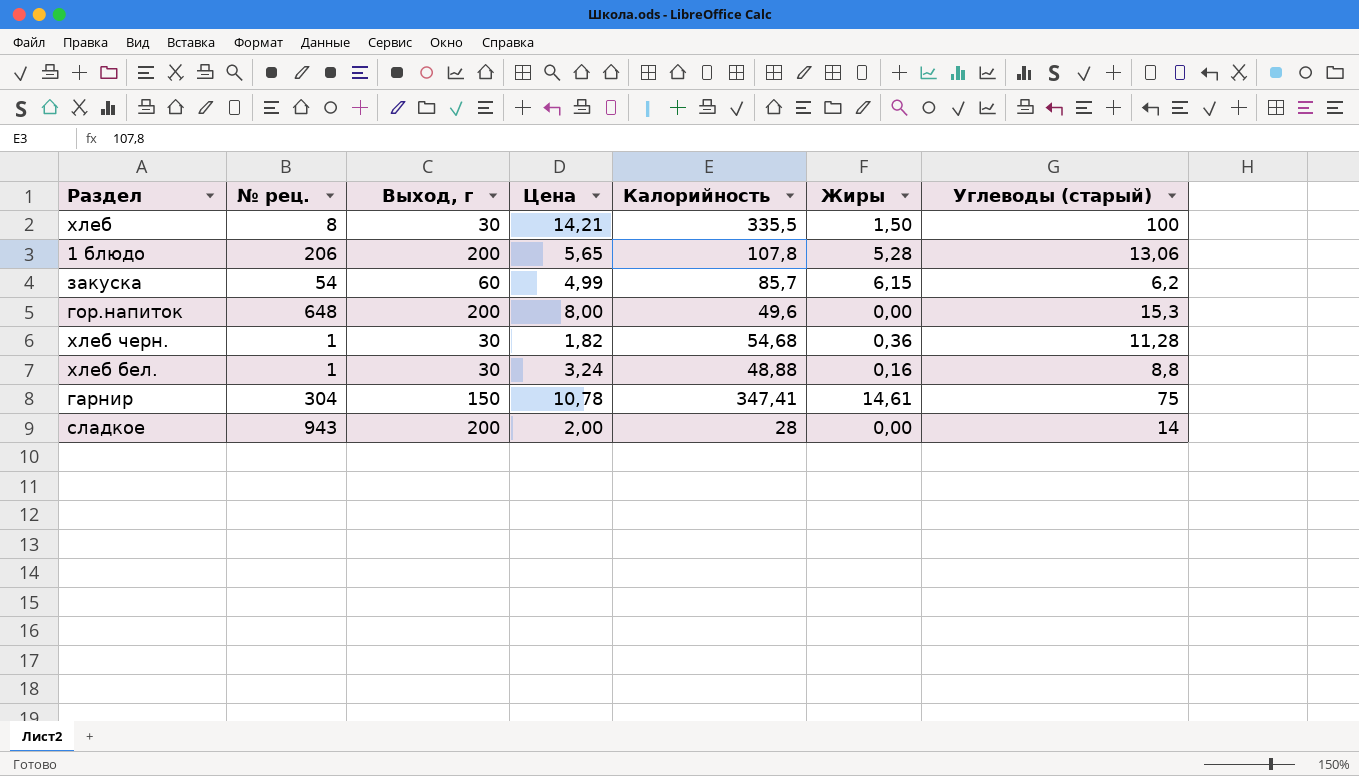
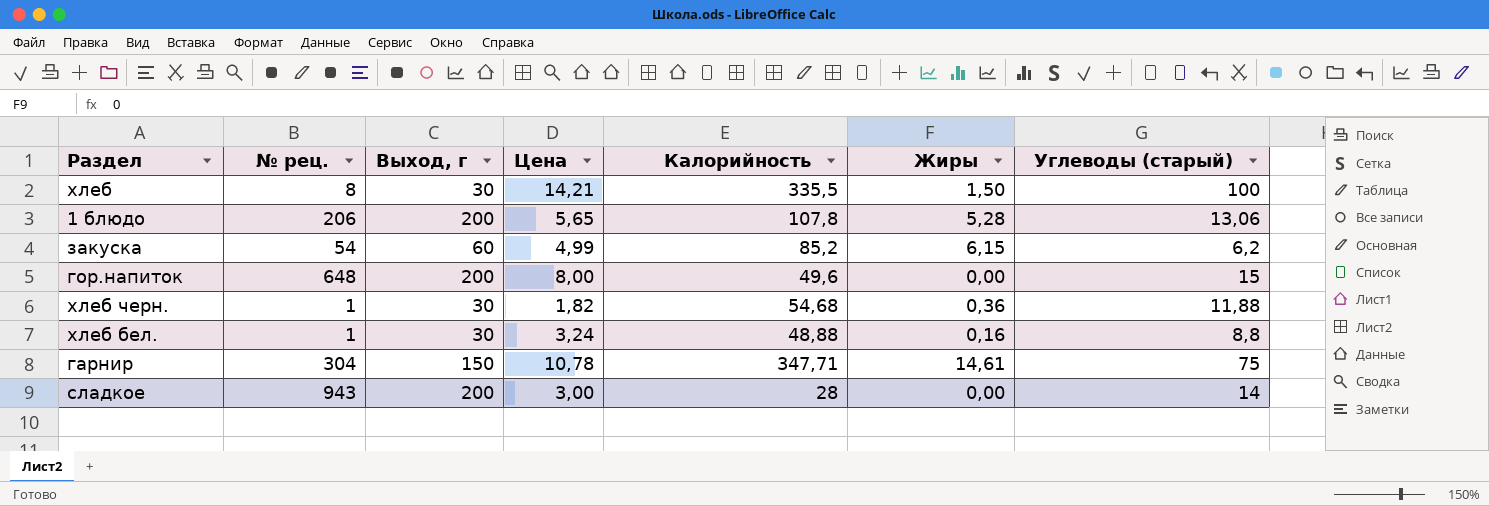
закуска | Калорийность: 85,7 -> 85,2
гор.напиток | Углеводы (старый): 15,3 -> 15
хлеб черн. | Углеводы (старый): 11,28 -> 11,88
гарнир | Калорийность: 347,41 -> 347,71
сладкое | Цена: 2,00 -> 3,00

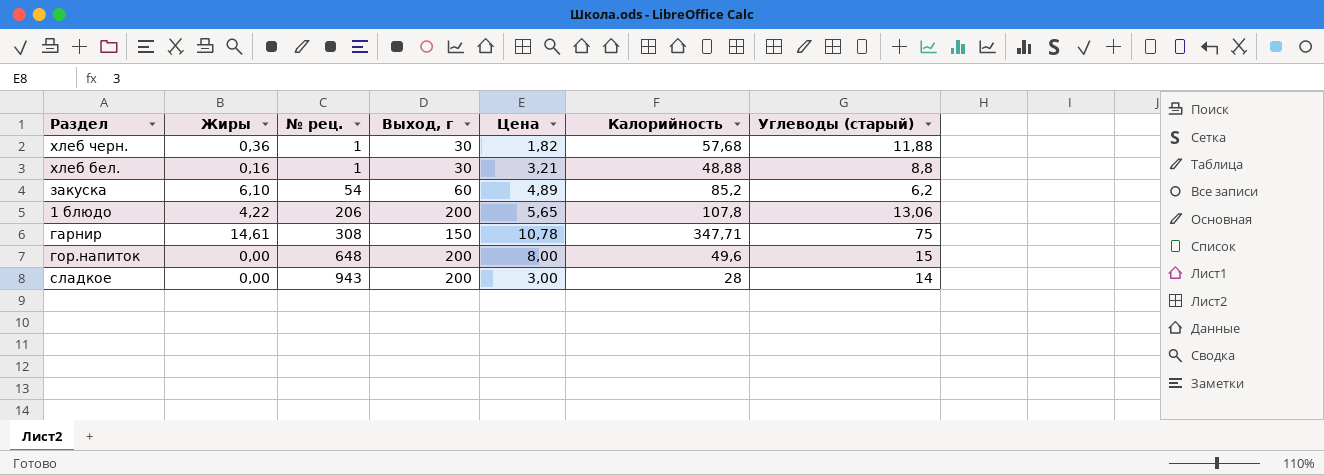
row order: none -> № рец. ascending
column Жиры | position: 6 -> 2
row хлеб: 8 | 30 | 14,21 | 335,5 | 1,50 | 100 -> none
хлеб черн. | Калорийность: 54,68 -> 57,68
хлеб бел. | Цена: 3,24 -> 3,21
закуска | Жиры: 6,15 -> 6,10
закуска | Цена: 4,99 -> 4,89
1 блюдо | Жиры: 5,28 -> 4,22
гарнир | № рец.: 304 -> 308

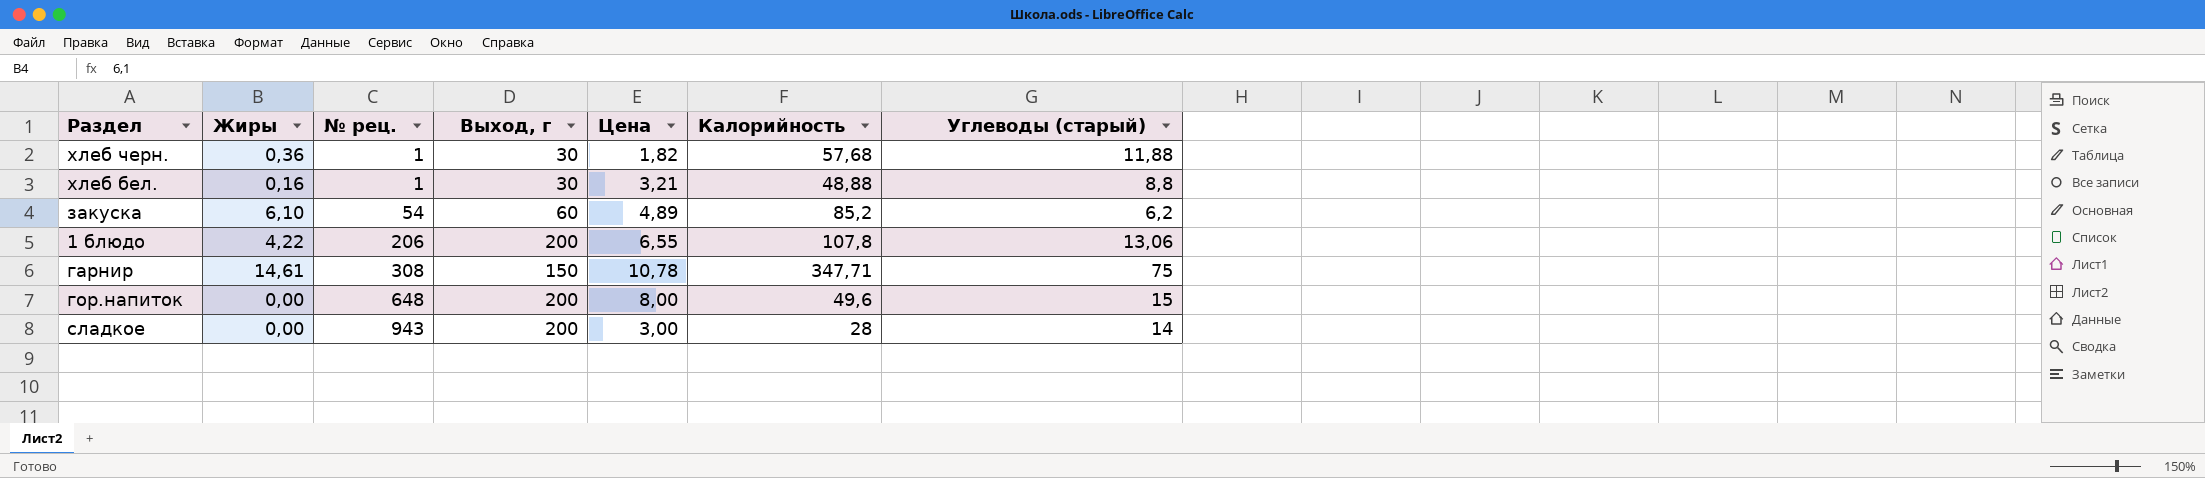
1 блюдо | Цена: 5,65 -> 6,55

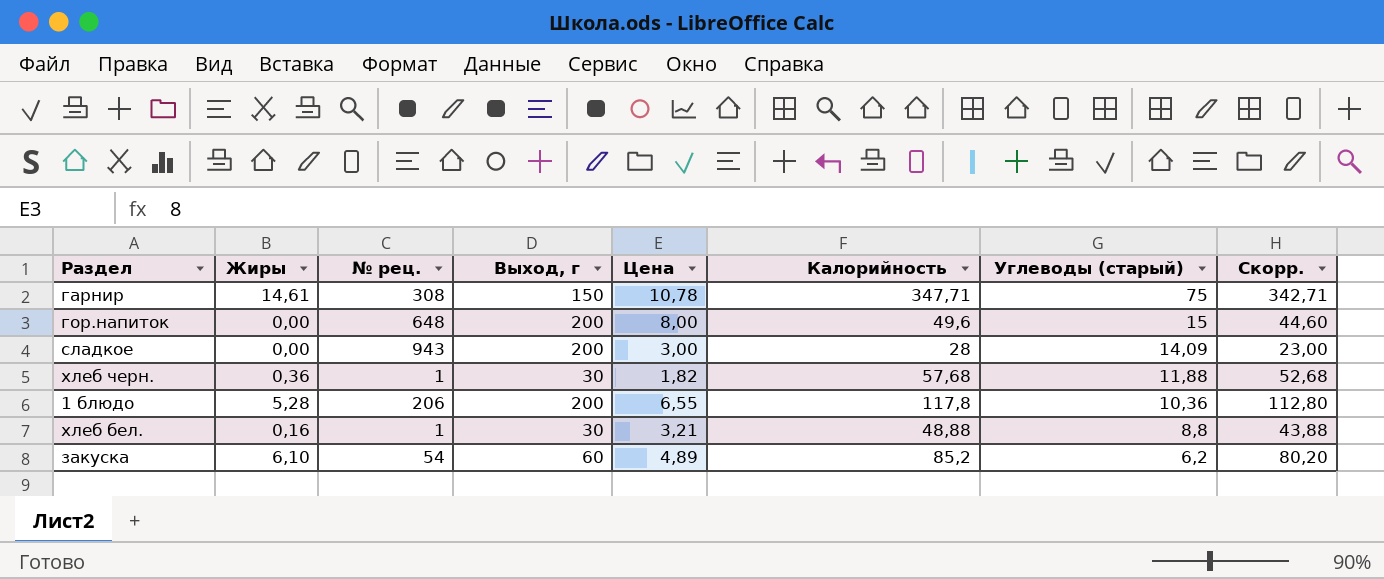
row order: № рец. ascending -> Углеводы (старый) descending
column Скорр. | formula: none -> [Калорийность] - 5
сладкое | Углеводы (старый): 14 -> 14,09
1 блюдо | Жиры: 4,22 -> 5,28
1 блюдо | Калорийность: 107,8 -> 117,8
1 блюдо | Углеводы (старый): 13,06 -> 10,36

